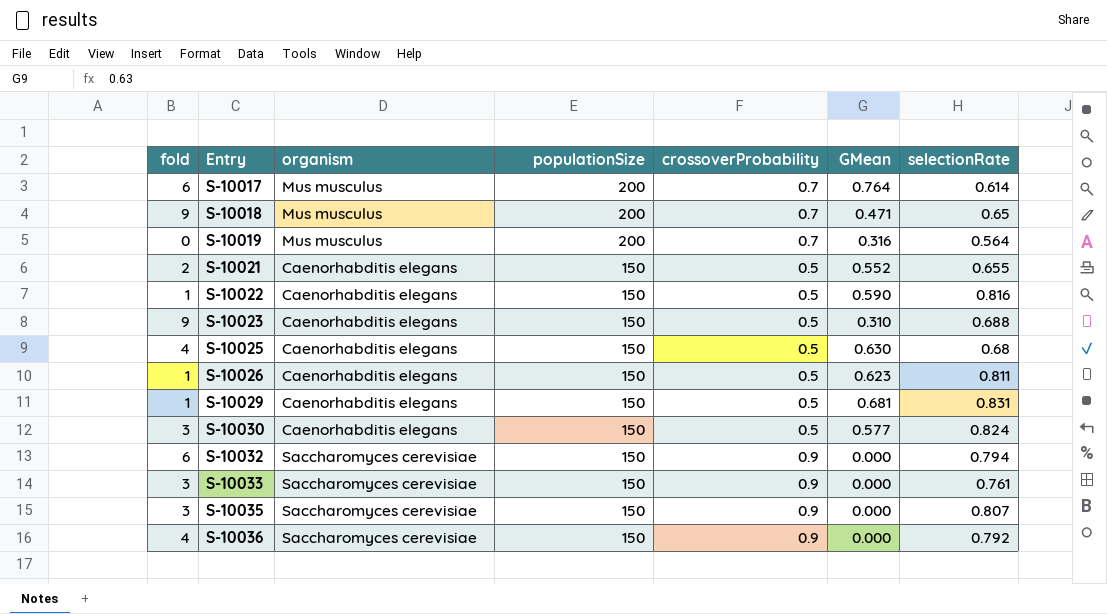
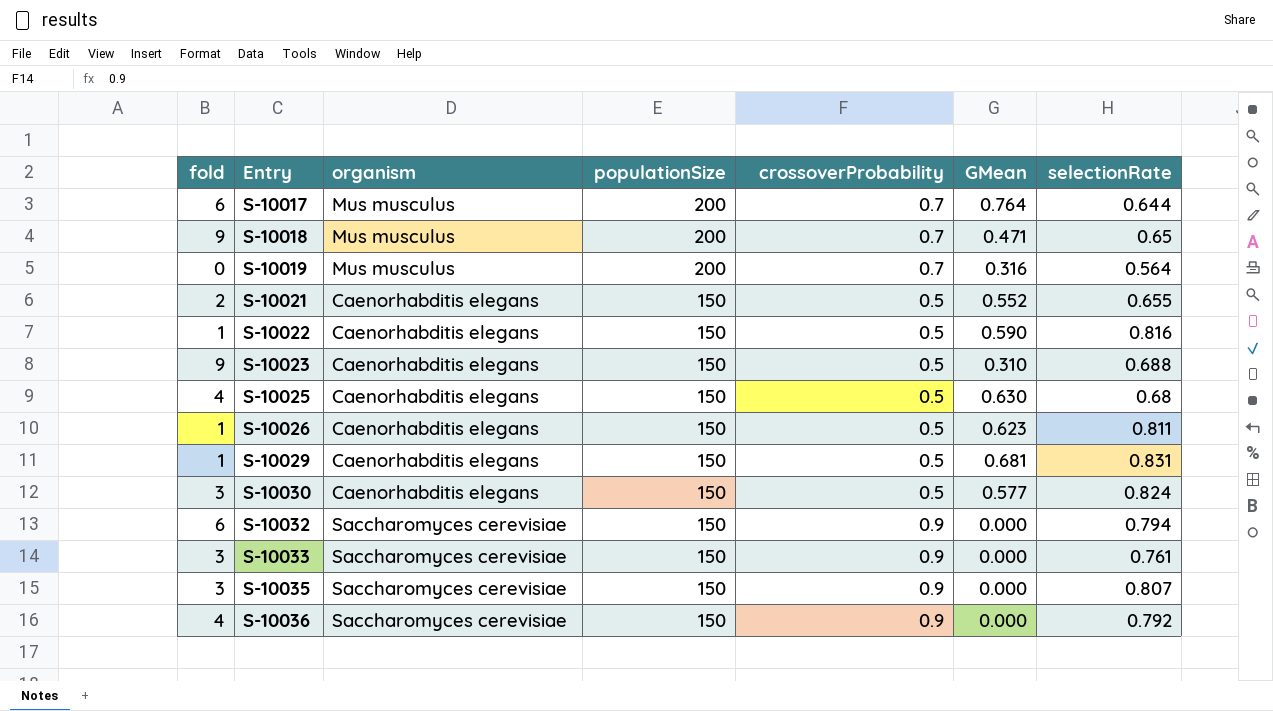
S-10017 | selectionRate: 0.614 -> 0.644

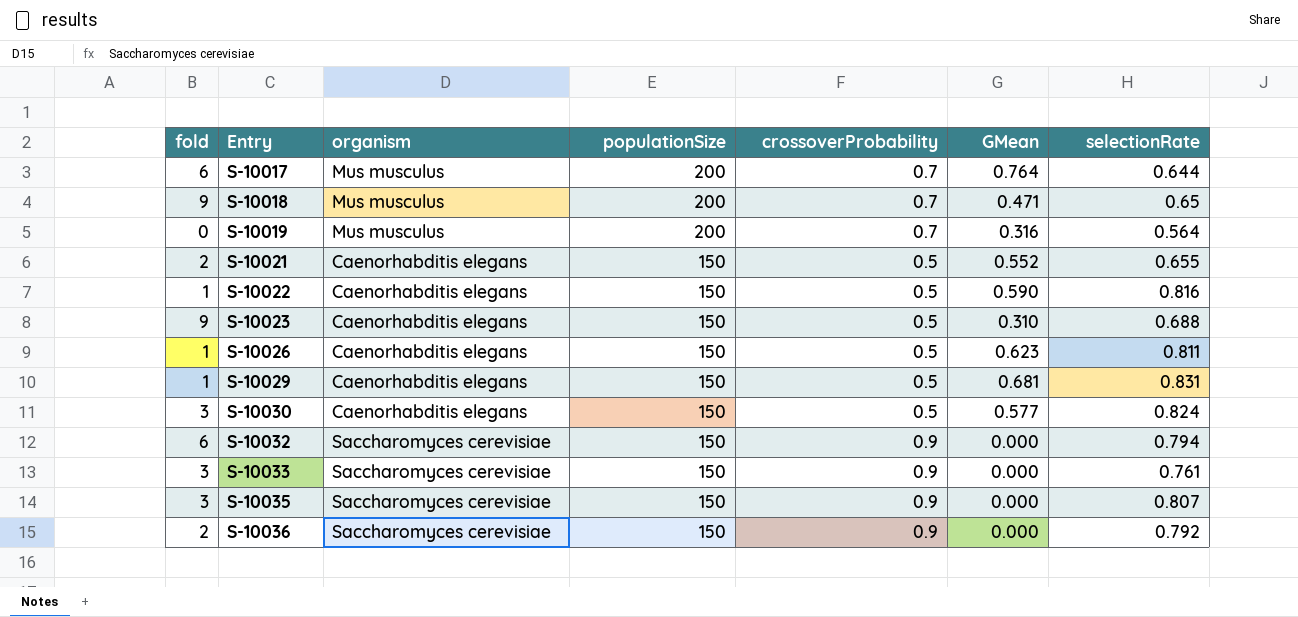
row S-10025: 4 | Caenorhabditis elegans | 150 | 0.5 | 0.630 | 0.68 -> none
S-10036 | fold: 4 -> 2

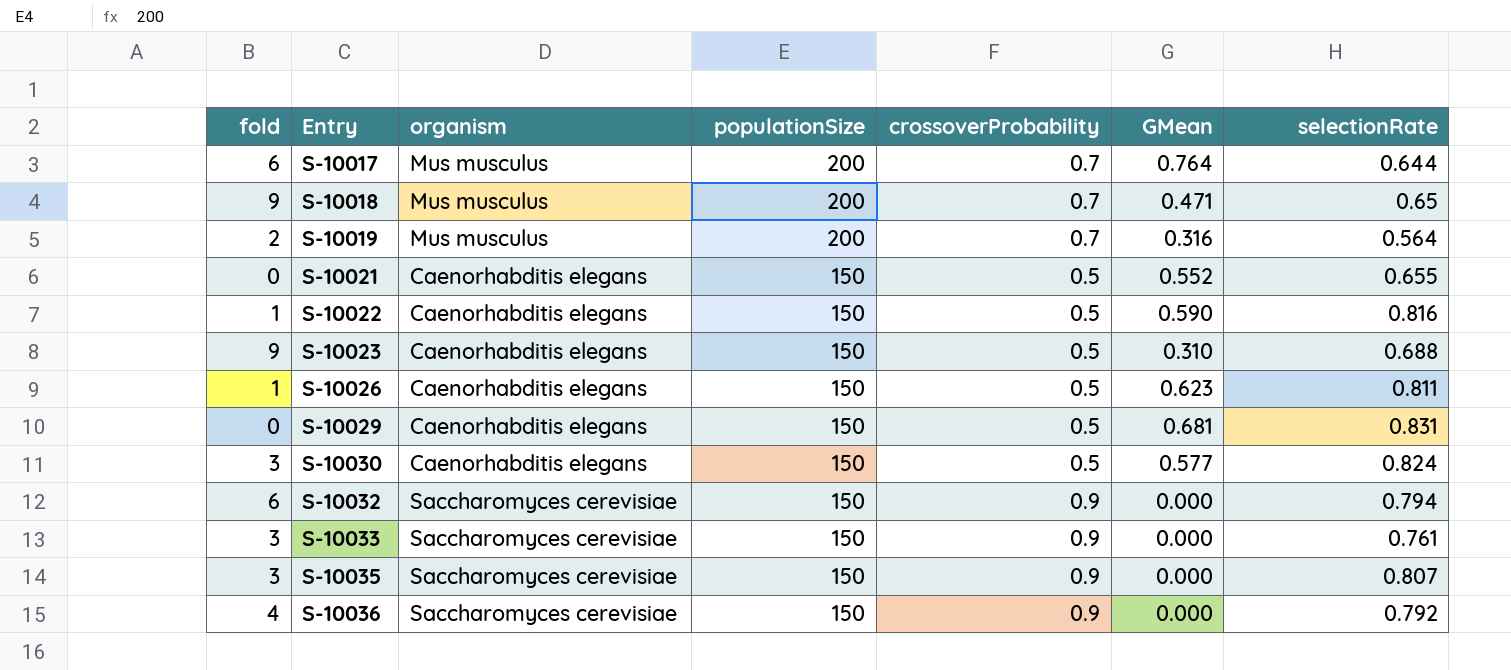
S-10019 | fold: 0 -> 2
S-10021 | fold: 2 -> 0
S-10029 | fold: 1 -> 0
S-10036 | fold: 2 -> 4

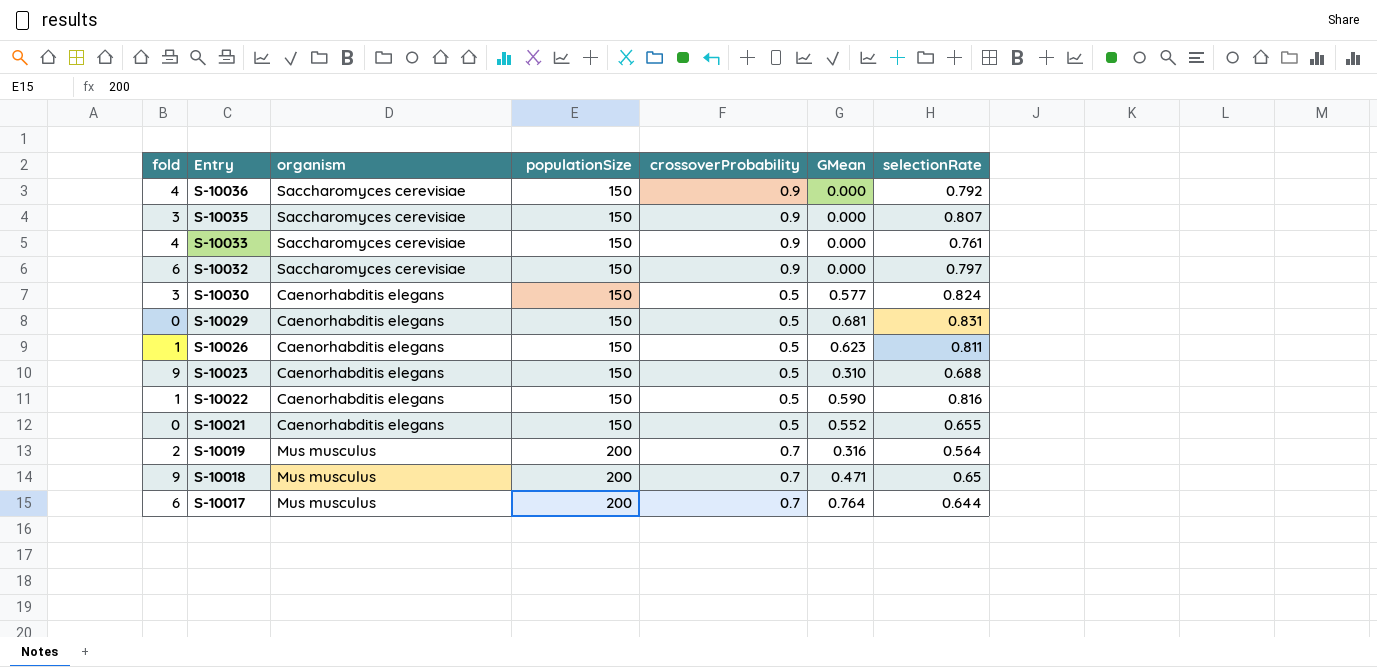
row order: Entry ascending -> Entry descending
S-10033 | fold: 3 -> 4
S-10032 | selectionRate: 0.794 -> 0.797

